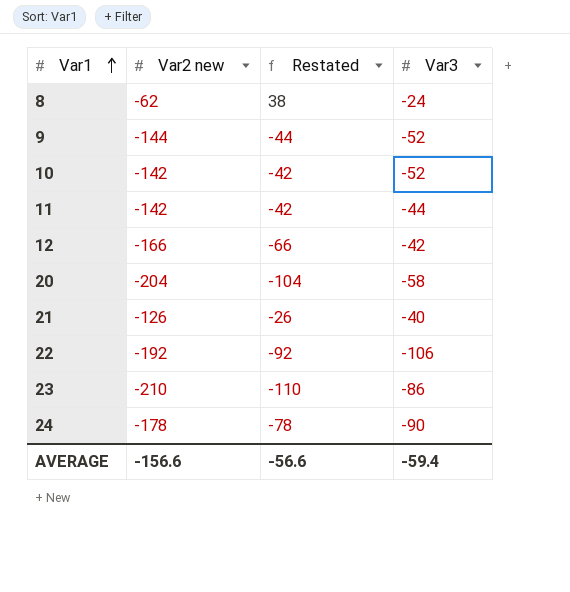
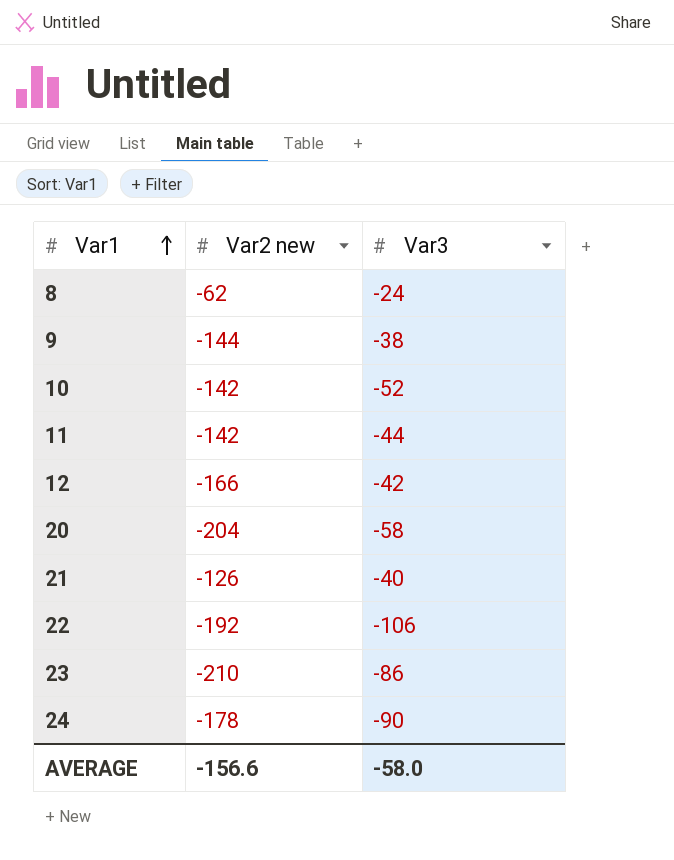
column Restated | formula: [Var2 new] + 100 -> none
9 | Var3: -52 -> -38
AVERAGE | Var3: -59.4 -> -58.0

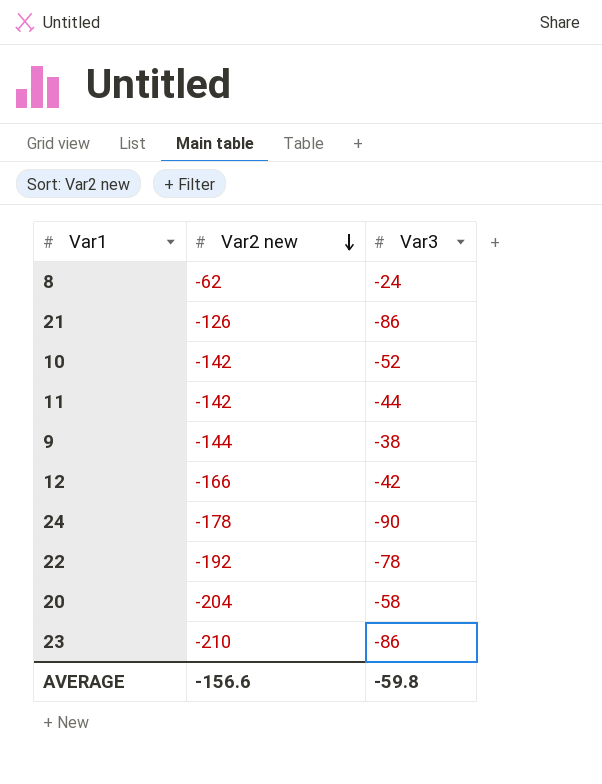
row order: Var1 ascending -> Var2 new descending
21 | Var3: -40 -> -86
22 | Var3: -106 -> -78
AVERAGE | Var3: -58.0 -> -59.8

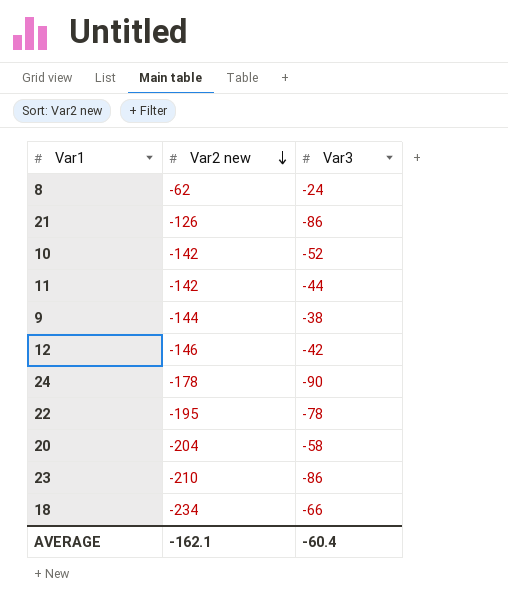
12 | Var2 new: -166 -> -146
22 | Var2 new: -192 -> -195
row 18: none -> -234 | -66
AVERAGE | Var2 new: -156.6 -> -162.1
AVERAGE | Var3: -59.8 -> -60.4

